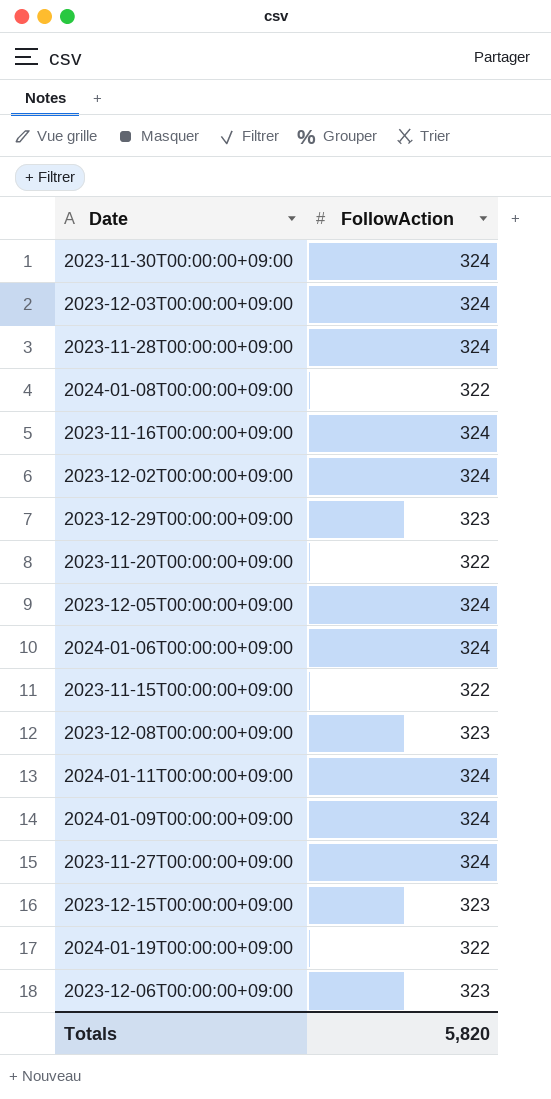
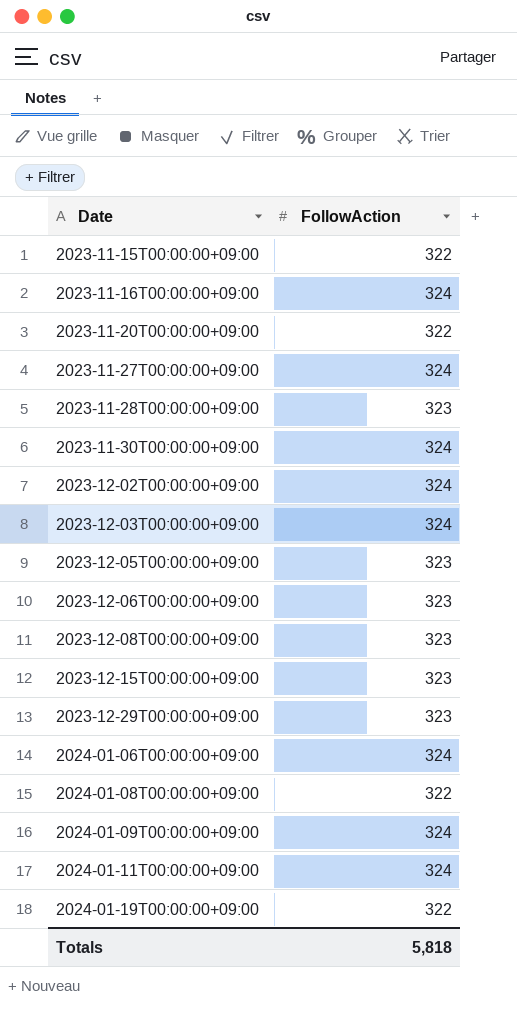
row order: none -> Date ascending
2023-11-28T00:00:00+09:00 | FollowAction: 324 -> 323
2023-12-05T00:00:00+09:00 | FollowAction: 324 -> 323
Totals | FollowAction: 5,820 -> 5,818

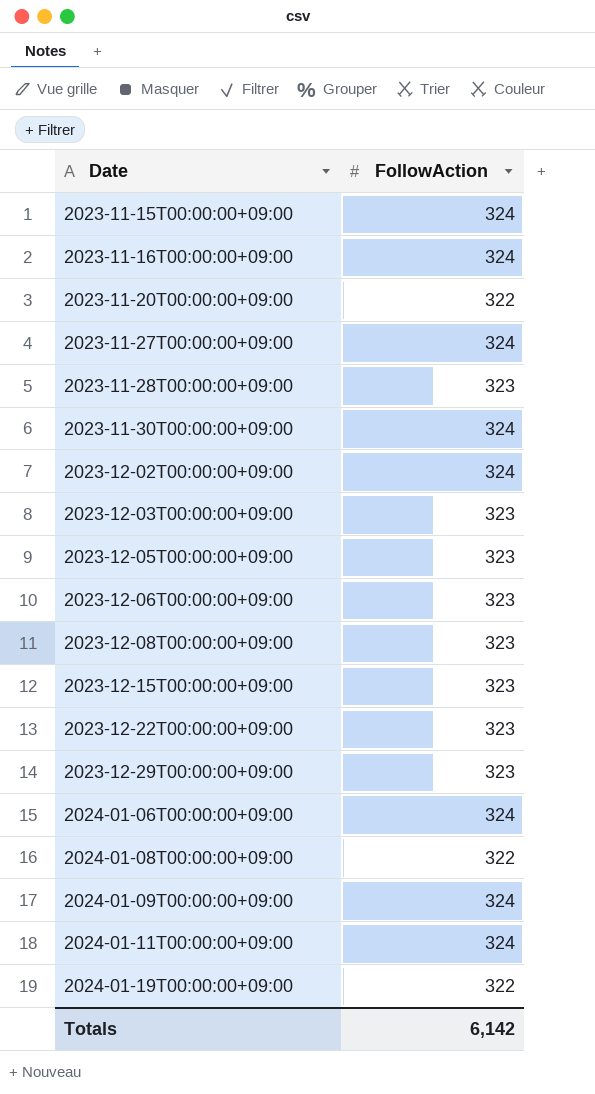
2023-11-15T00:00:00+09:00 | FollowAction: 322 -> 324
2023-12-03T00:00:00+09:00 | FollowAction: 324 -> 323
row 2023-12-22T00:00:00+09:00: none -> 323
Totals | FollowAction: 5,818 -> 6,142

